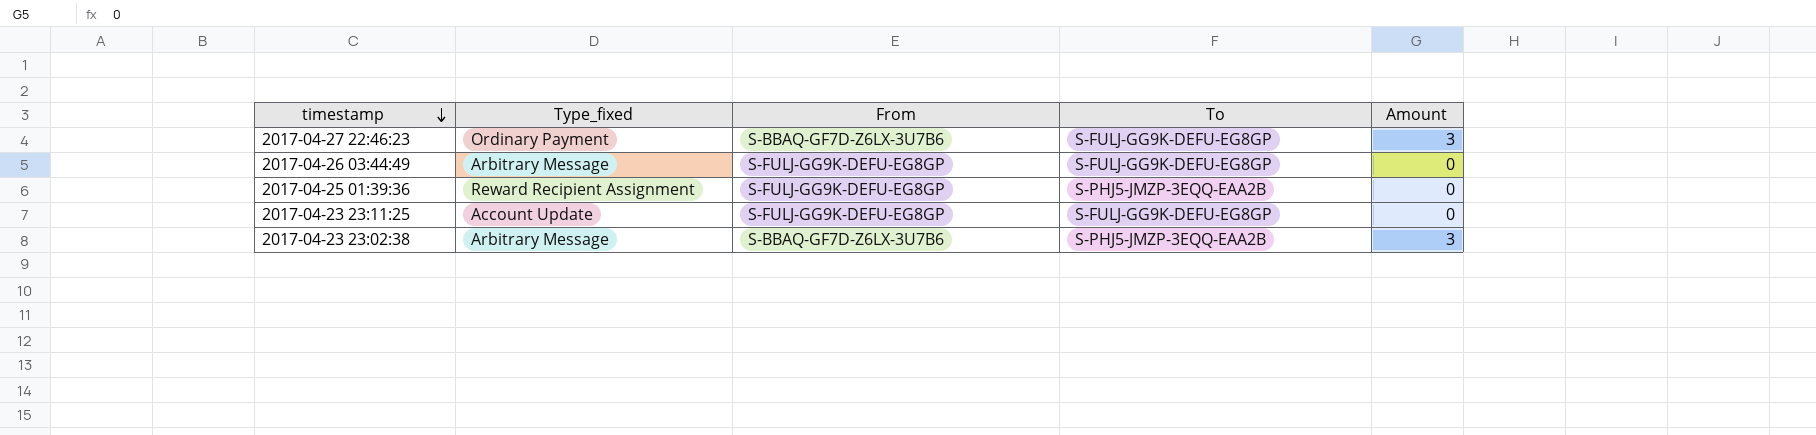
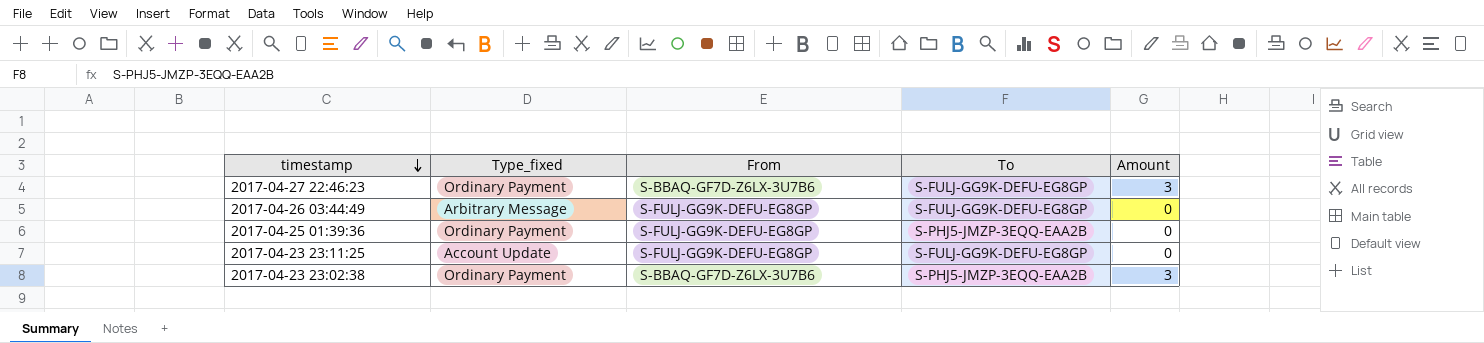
2017-04-25 01:39:36 | Type_fixed: Reward Recipient Assignment -> Ordinary Payment
2017-04-23 23:02:38 | Type_fixed: Arbitrary Message -> Ordinary Payment

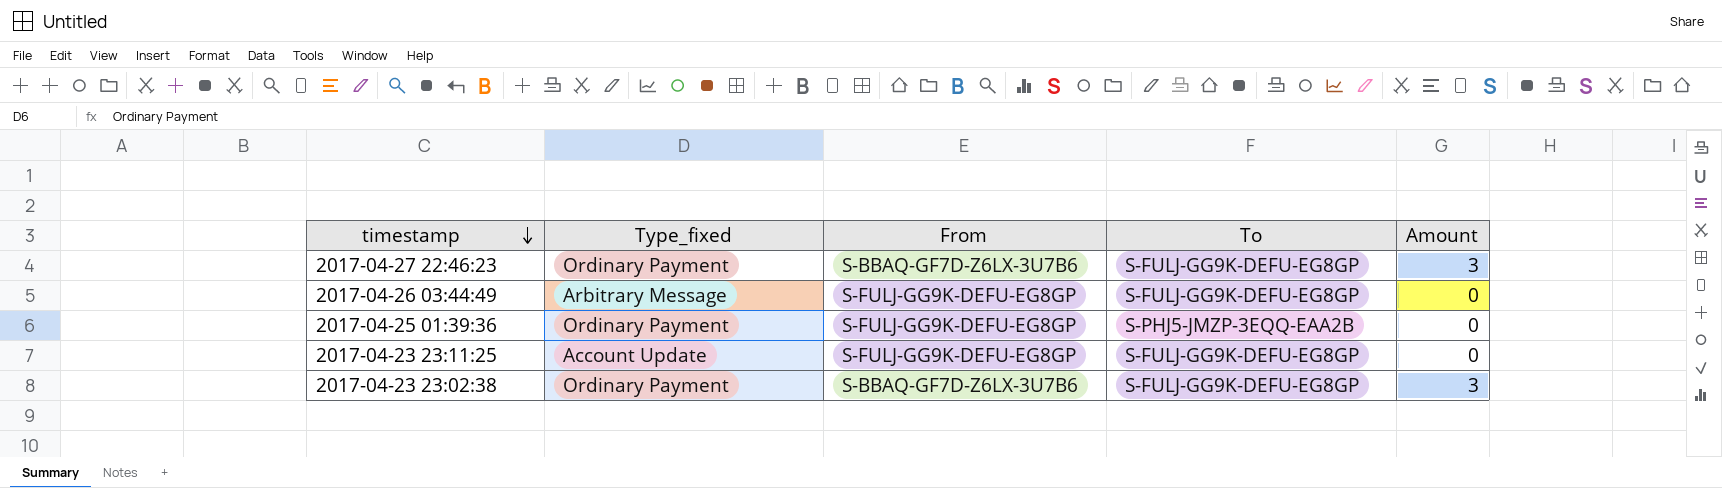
2017-04-23 23:02:38 | To: S-PHJ5-JMZP-3EQQ-EAA2B -> S-FULJ-GG9K-DEFU-EG8GP

